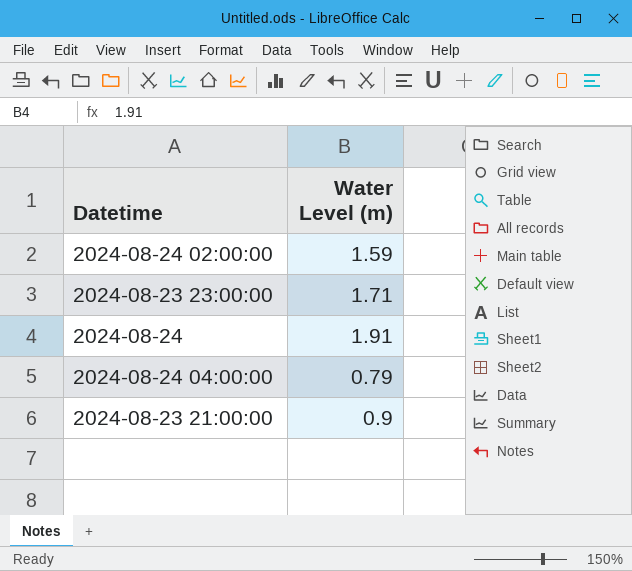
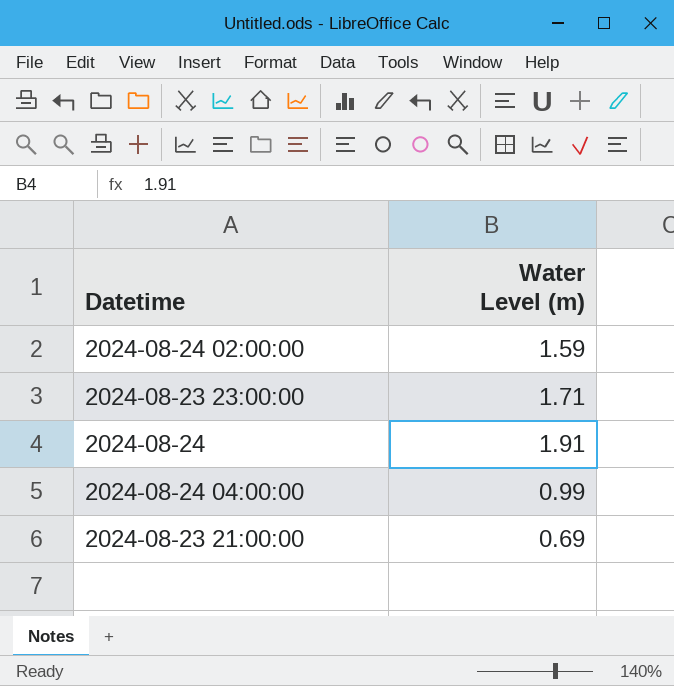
2024-08-24 04:00:00 | Water Level (m): 0.79 -> 0.99
2024-08-23 21:00:00 | Water Level (m): 0.9 -> 0.69

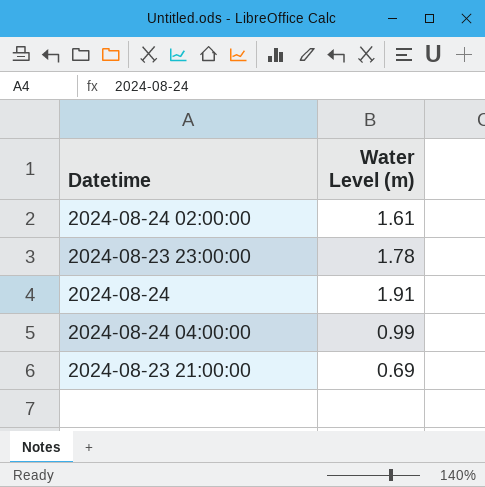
2024-08-24 02:00:00 | Water Level (m): 1.59 -> 1.61
2024-08-23 23:00:00 | Water Level (m): 1.71 -> 1.78

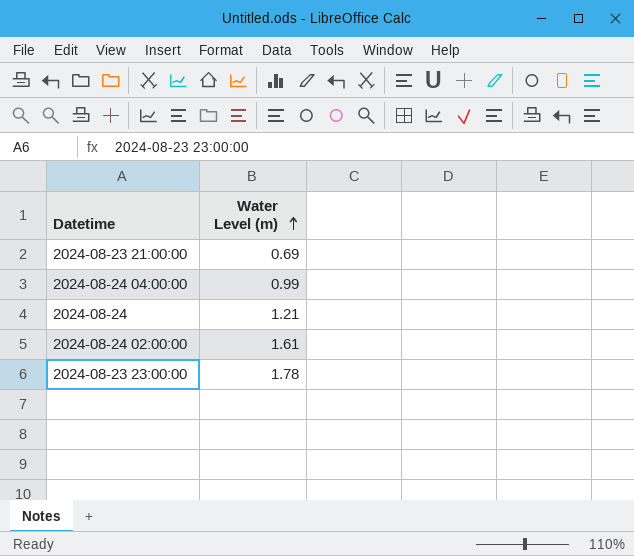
row order: none -> Water Level (m) ascending
2024-08-24 | Water Level (m): 1.91 -> 1.21

